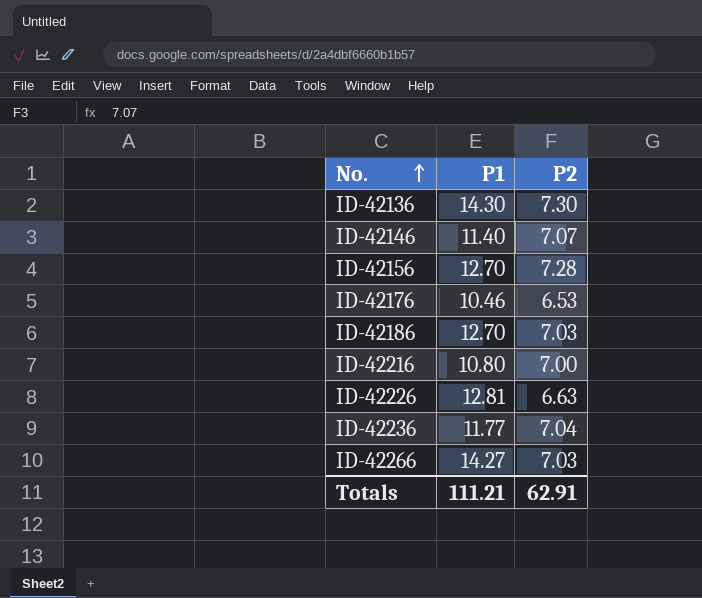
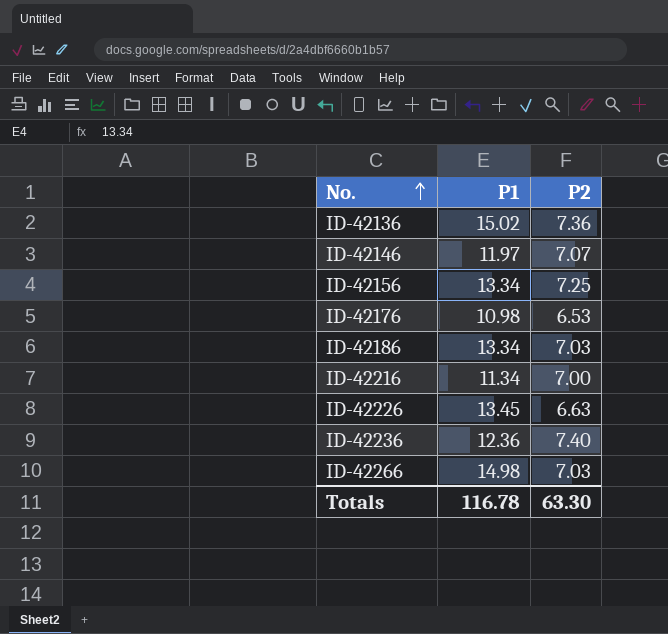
ID-42136 | P1: 14.30 -> 15.02
ID-42136 | P2: 7.30 -> 7.36
ID-42146 | P1: 11.40 -> 11.97
ID-42156 | P1: 12.70 -> 13.34
ID-42156 | P2: 7.28 -> 7.25
ID-42176 | P1: 10.46 -> 10.98
ID-42186 | P1: 12.70 -> 13.34
ID-42216 | P1: 10.80 -> 11.34
ID-42226 | P1: 12.81 -> 13.45
ID-42236 | P1: 11.77 -> 12.36
ID-42236 | P2: 7.04 -> 7.40
ID-42266 | P1: 14.27 -> 14.98
Totals | P1: 111.21 -> 116.78
Totals | P2: 62.91 -> 63.30

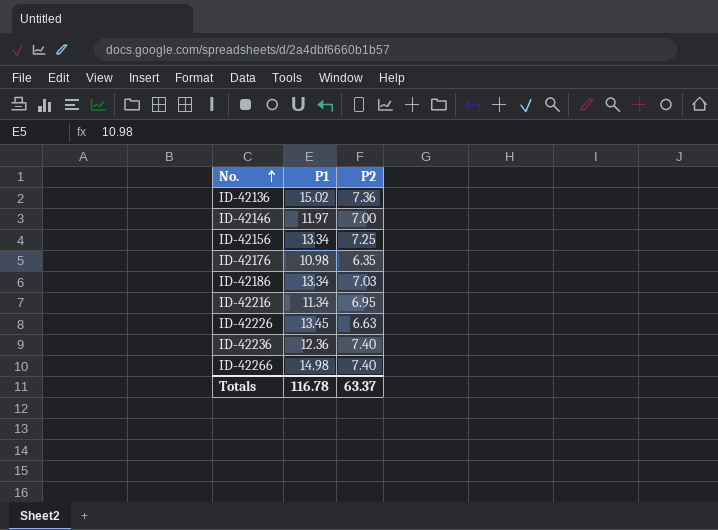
ID-42146 | P2: 7.07 -> 7.00
ID-42176 | P2: 6.53 -> 6.35
ID-42216 | P2: 7.00 -> 6.95
ID-42266 | P2: 7.03 -> 7.40
Totals | P2: 63.30 -> 63.37

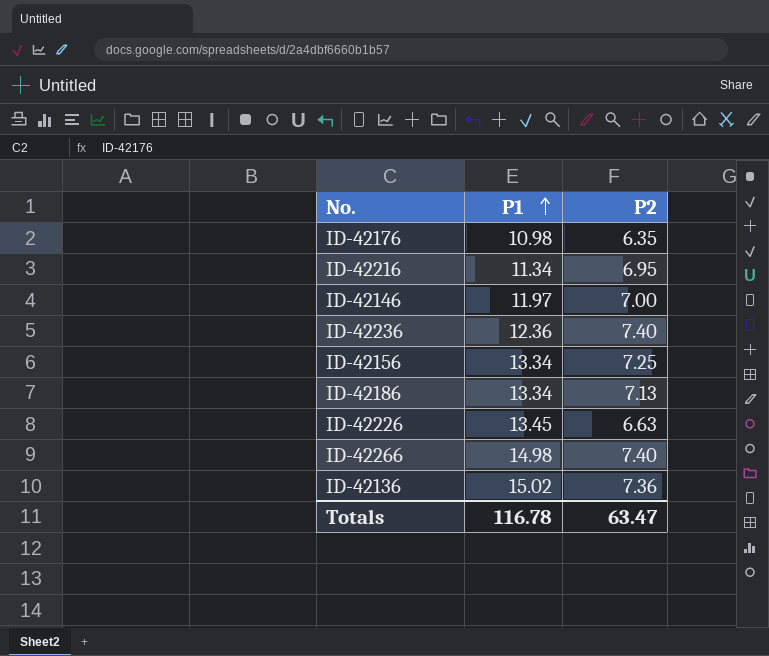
row order: No. ascending -> P1 ascending
ID-42186 | P2: 7.03 -> 7.13
Totals | P2: 63.37 -> 63.47

